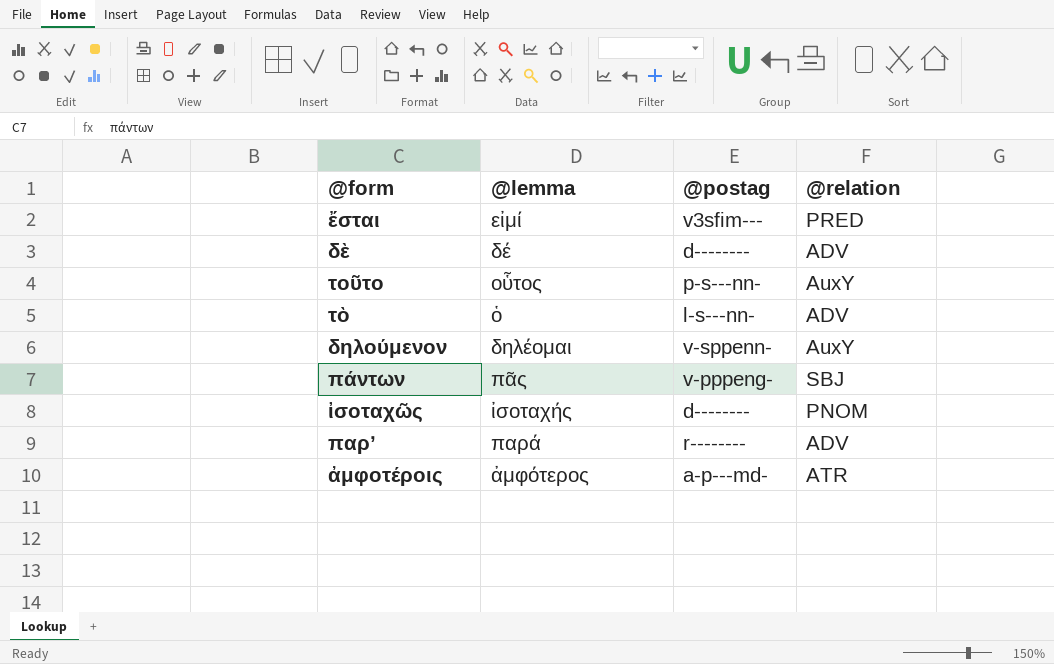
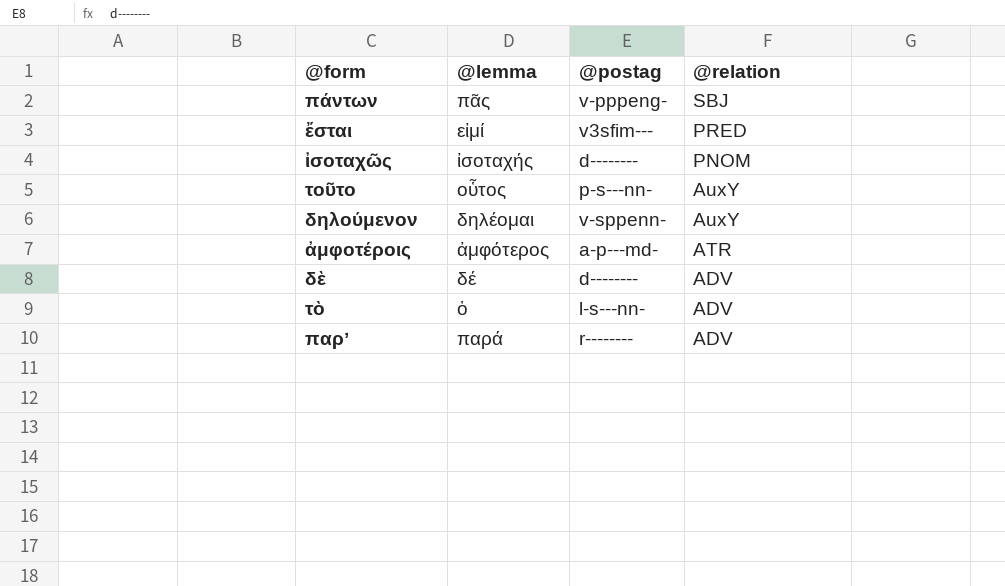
row order: none -> @relation descending

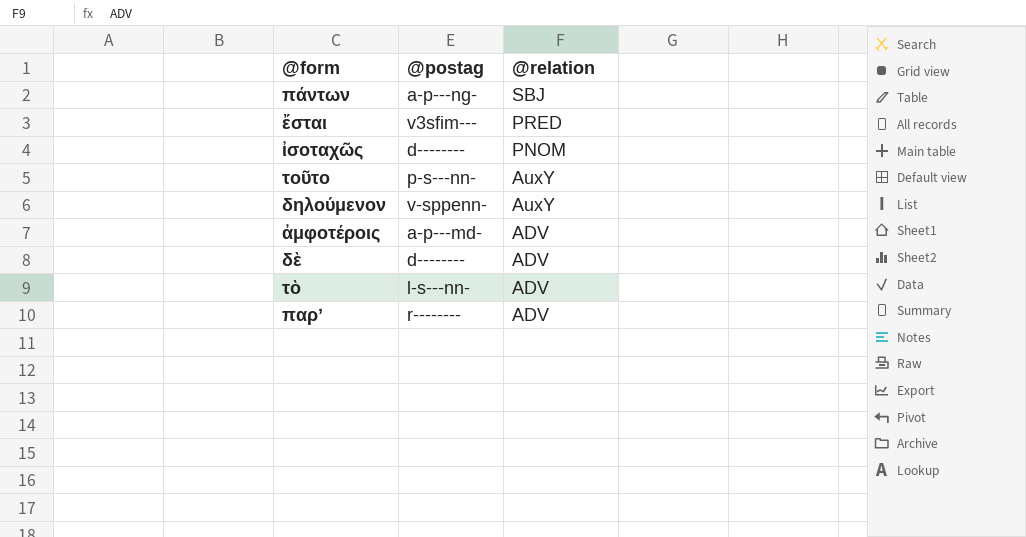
column @lemma | position: 2 -> none
πάντων | @postag: v-pppeng- -> a-p---ng-
ἀμφοτέροις | @relation: ATR -> ADV

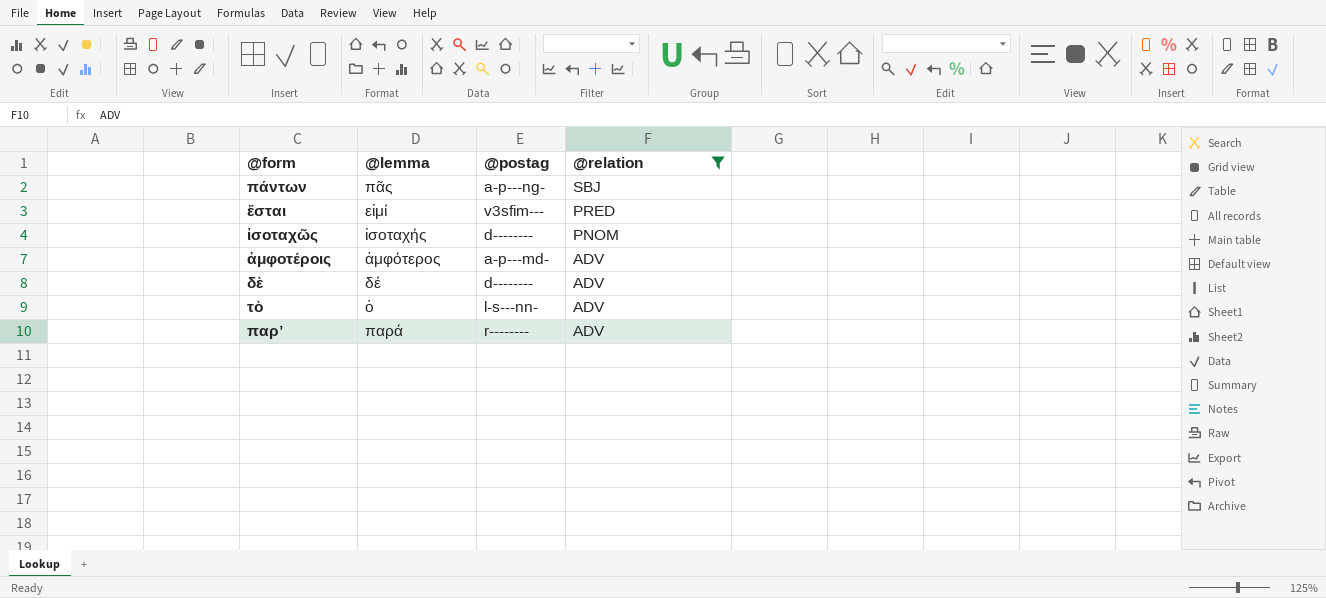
filter: none -> @relation != AuxY
column @lemma | position: none -> 2

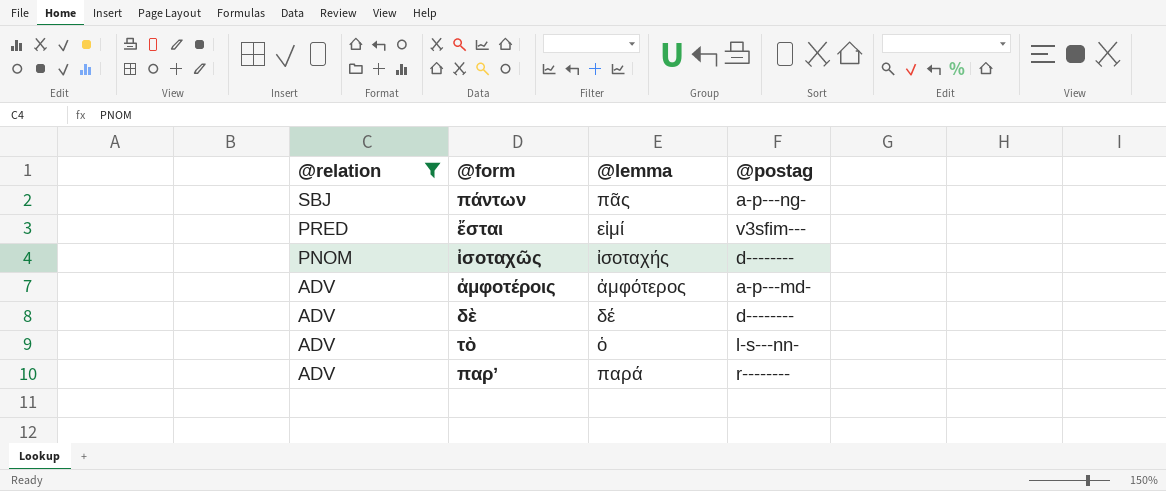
column @relation | position: 4 -> 1

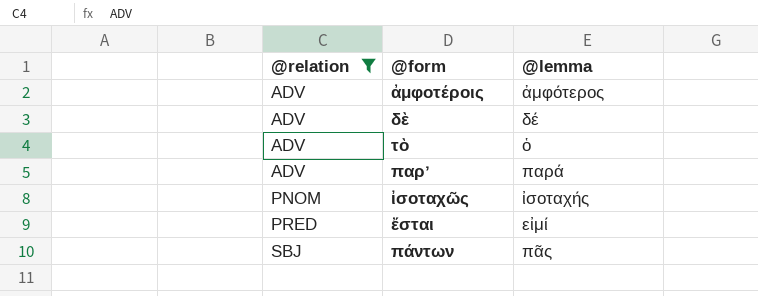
row order: @relation descending -> @relation ascending
column @postag | position: 4 -> none

